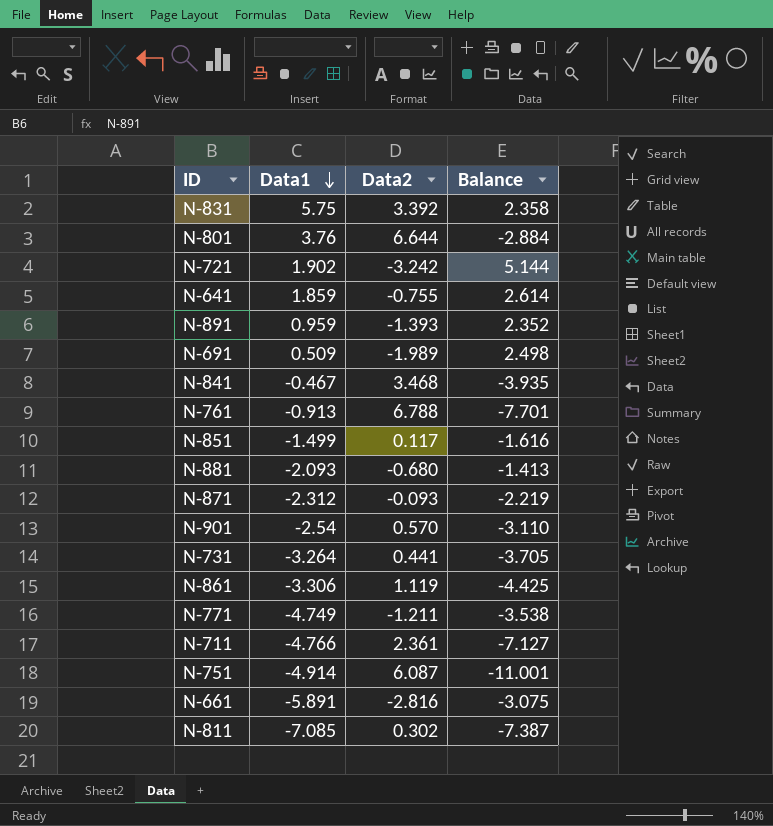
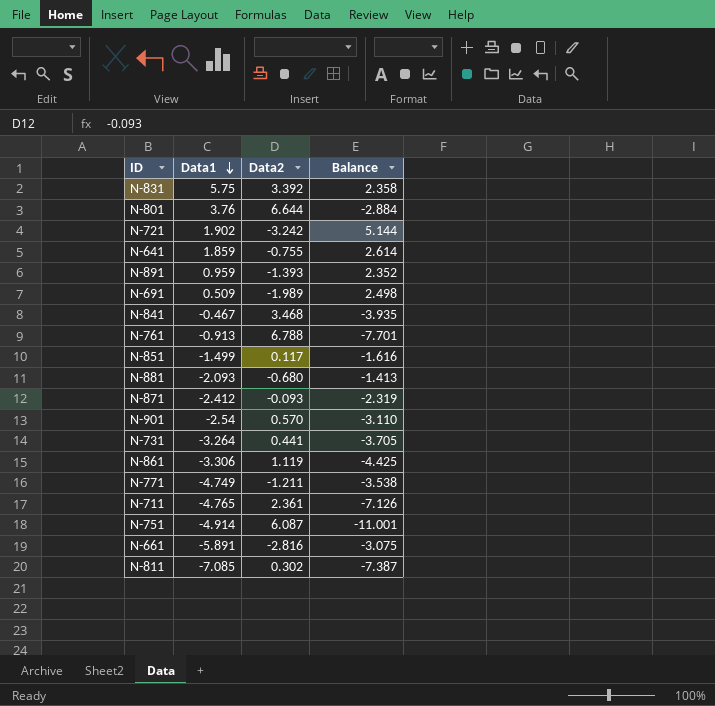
N-871 | Data1: -2.312 -> -2.412
N-871 | Balance: -2.219 -> -2.319
N-711 | Data1: -4.766 -> -4.765
N-711 | Balance: -7.127 -> -7.126

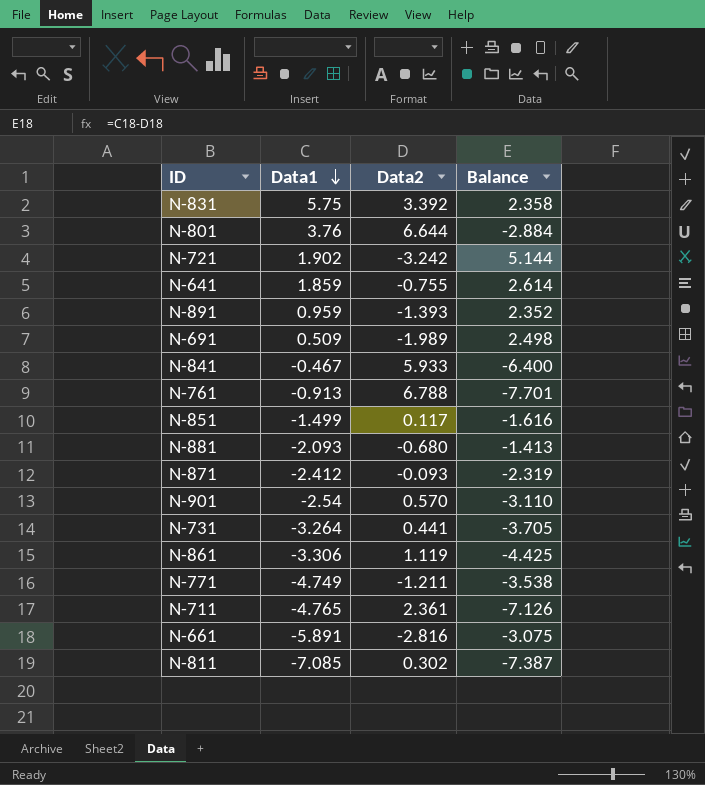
row N-751: -4.914 | 6.087 | -11.001 -> none
N-841 | Data2: 3.468 -> 5.933
N-841 | Balance: -3.935 -> -6.400

